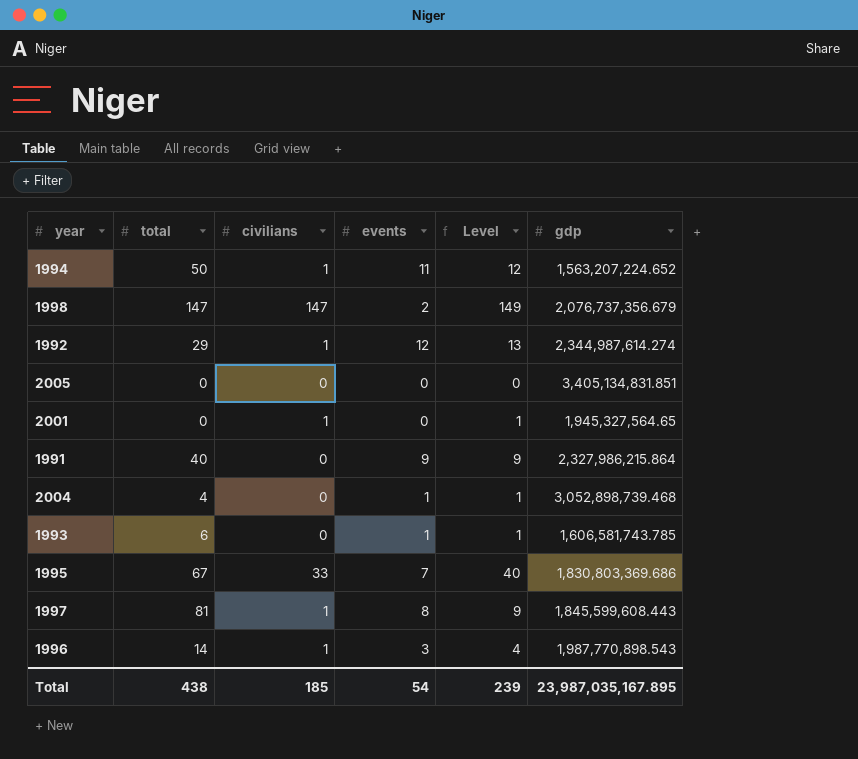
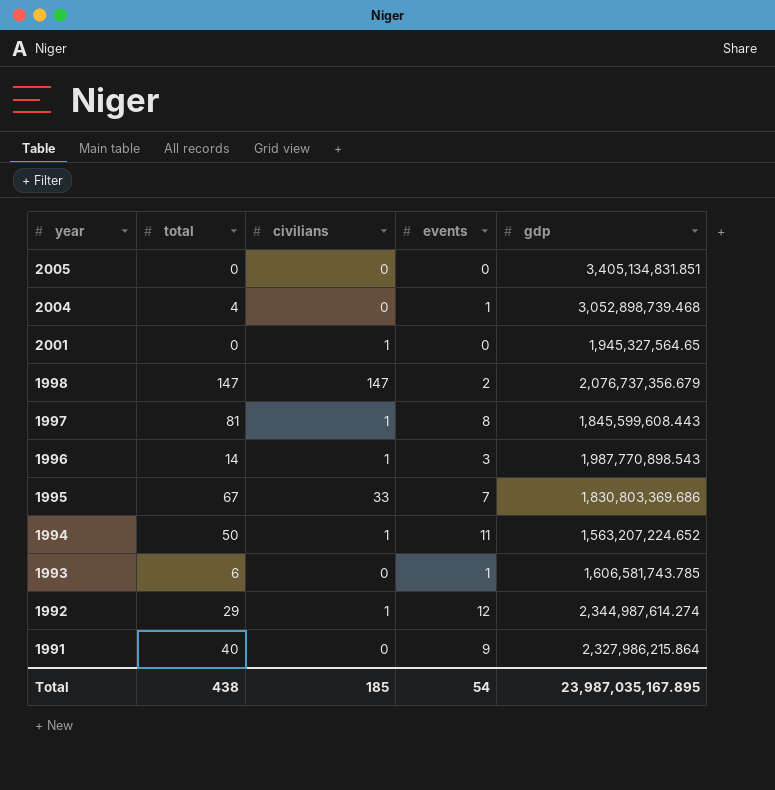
row order: none -> year descending
column Level | formula: [civilians] + [events] -> none

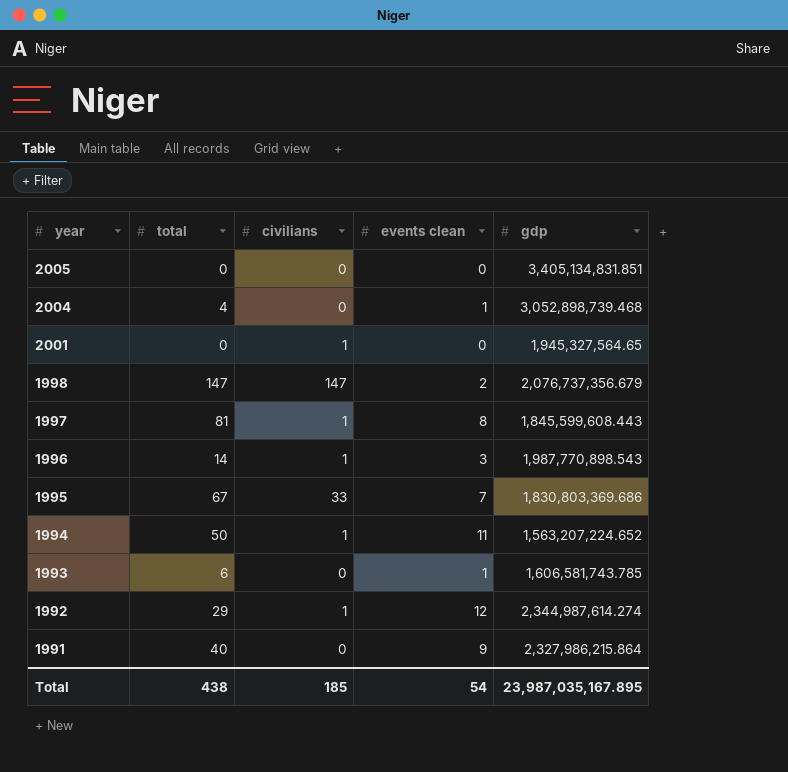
column name: events -> events clean

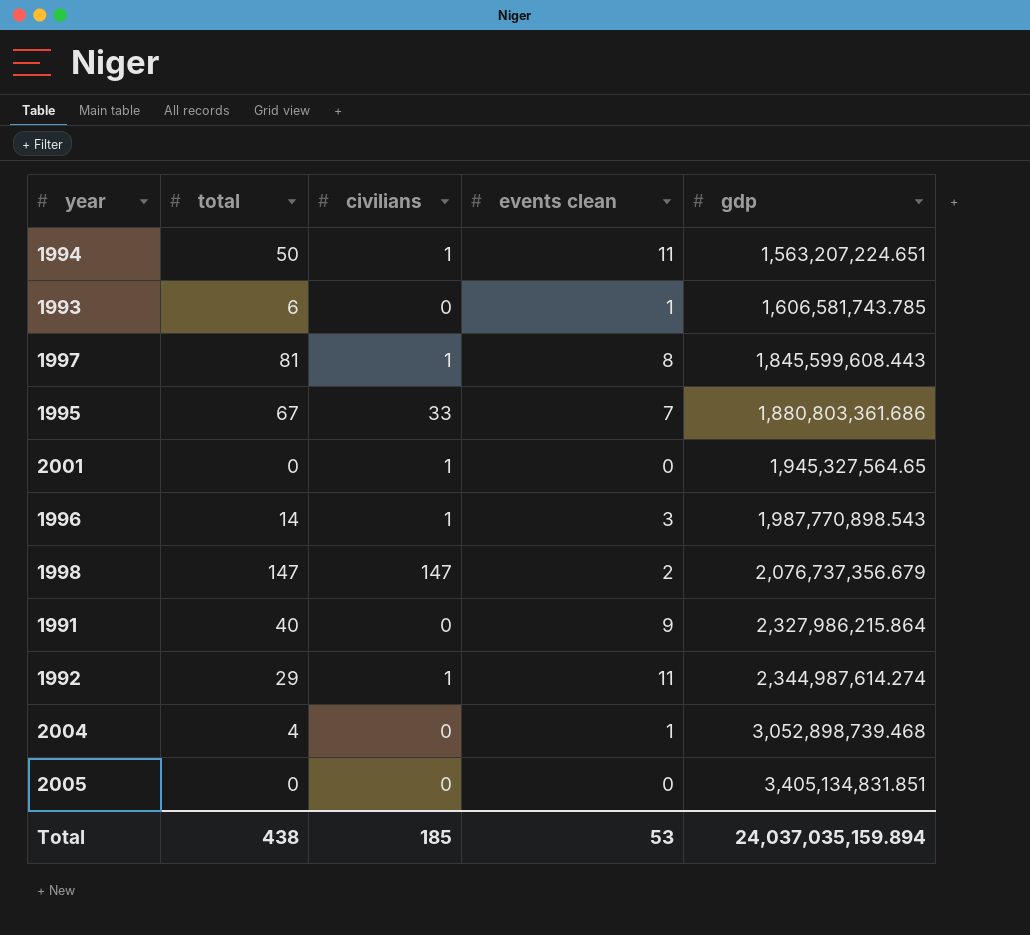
row order: year descending -> gdp ascending
1994 | gdp: 1,563,207,224.652 -> 1,563,207,224.651
1995 | gdp: 1,830,803,369.686 -> 1,880,803,361.686
1992 | events clean: 12 -> 11
Total | events clean: 54 -> 53
Total | gdp: 23,987,035,167.895 -> 24,037,035,159.894

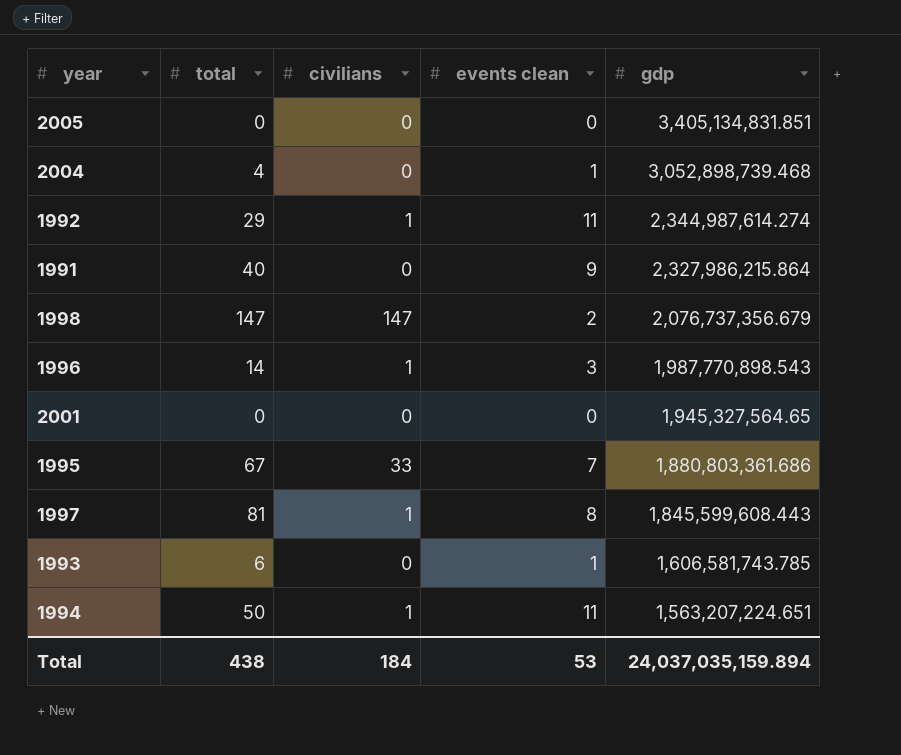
row order: gdp ascending -> gdp descending
2001 | civilians: 1 -> 0
Total | civilians: 185 -> 184

